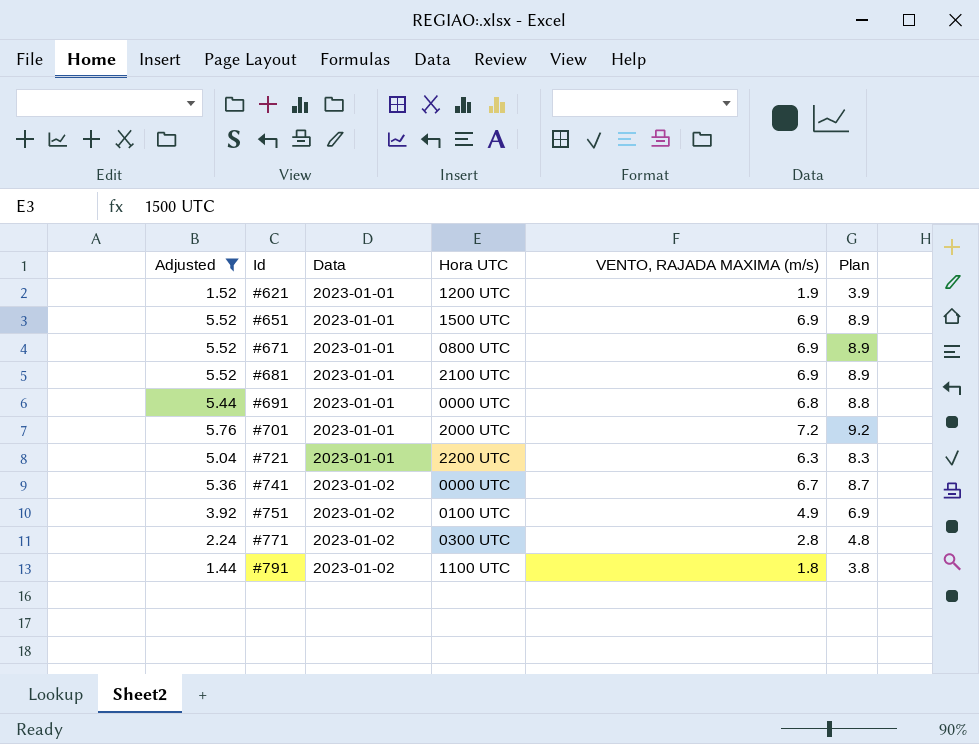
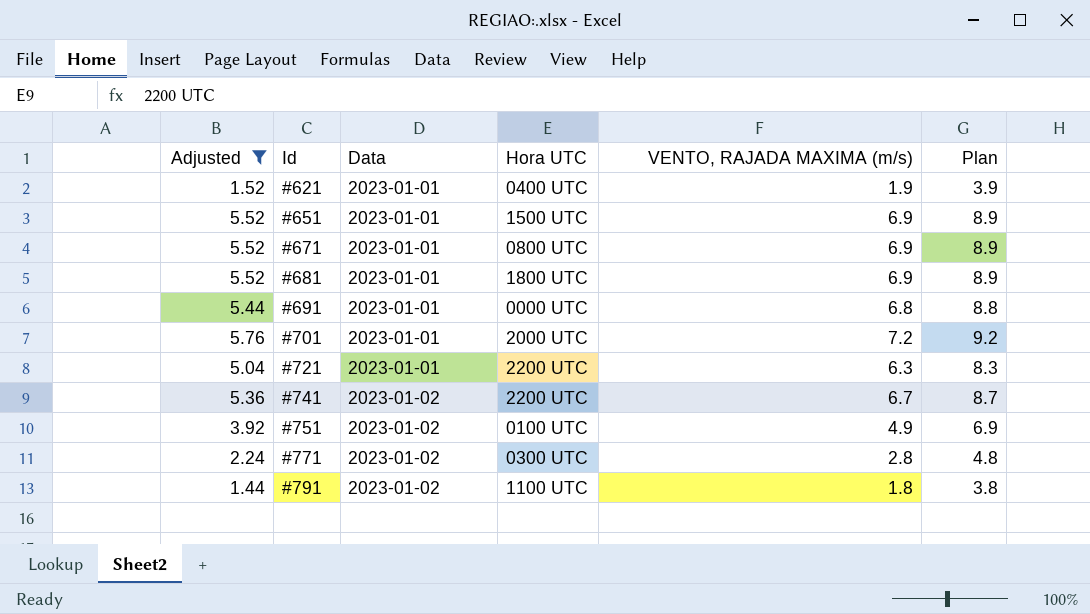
#621 | Hora UTC: 1200 UTC -> 0400 UTC
#681 | Hora UTC: 2100 UTC -> 1800 UTC
#741 | Hora UTC: 0000 UTC -> 2200 UTC

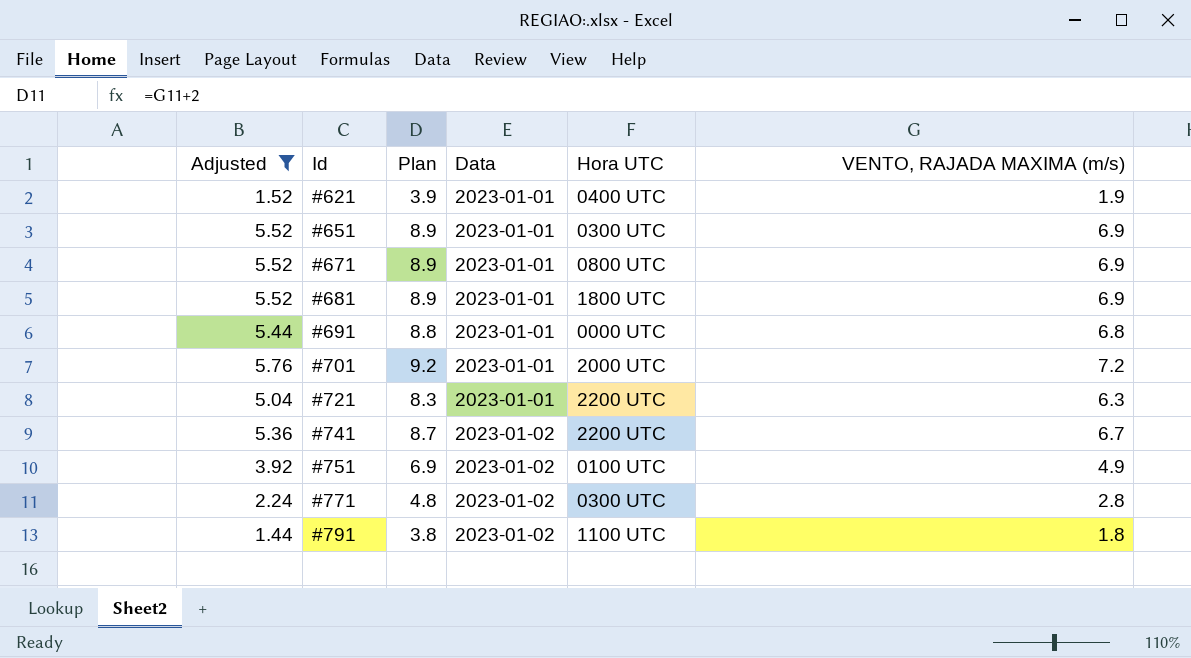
column Plan | position: 6 -> 3
#651 | Hora UTC: 1500 UTC -> 0300 UTC

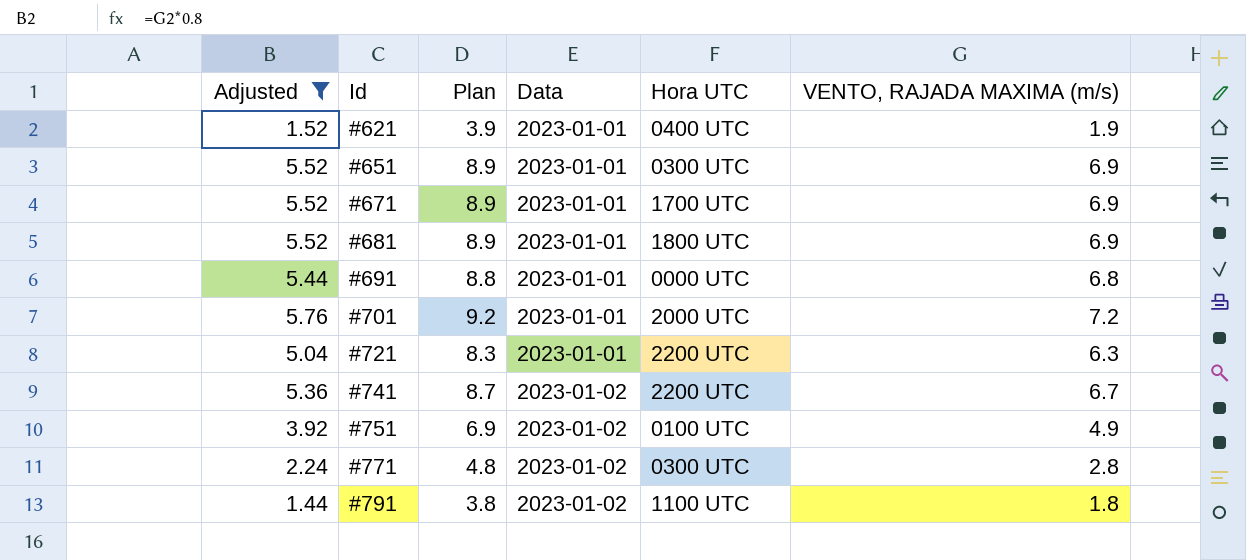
#671 | Hora UTC: 0800 UTC -> 1700 UTC

